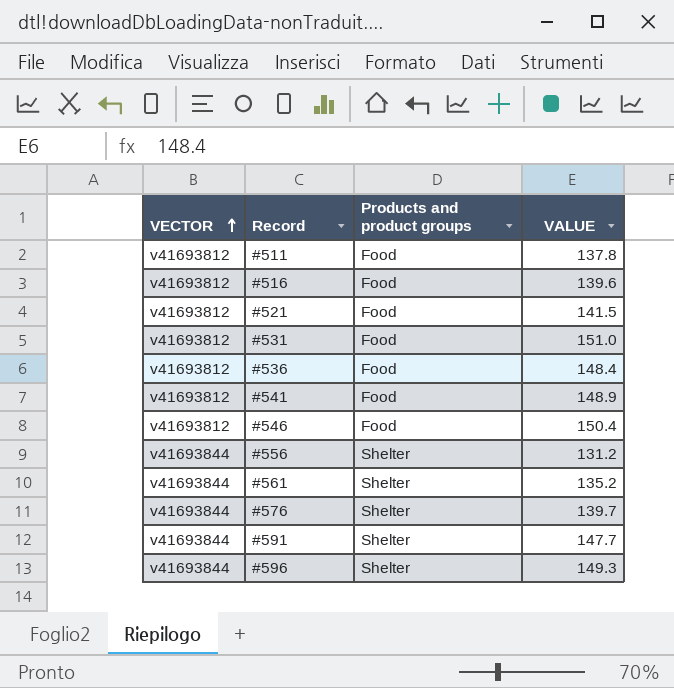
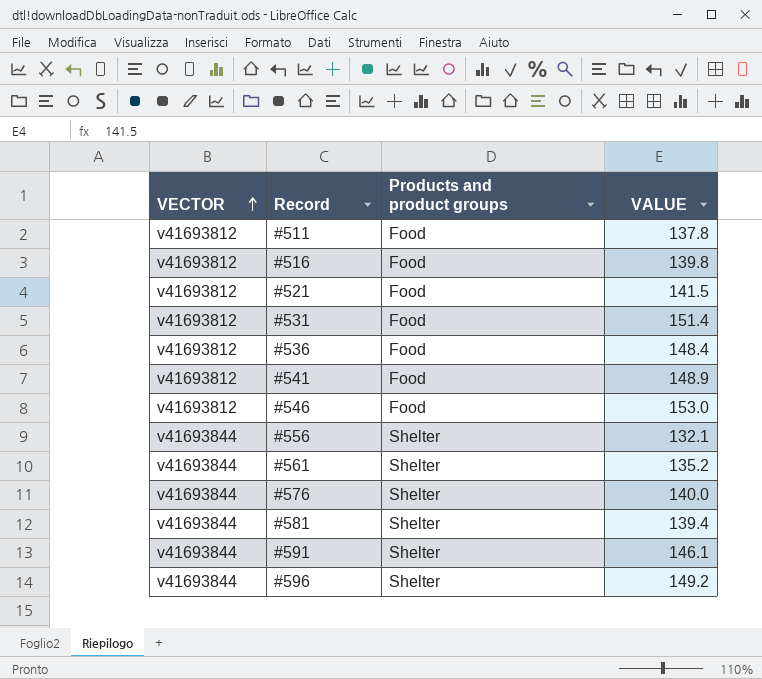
#516 | VALUE: 139.6 -> 139.8
#531 | VALUE: 151.0 -> 151.4
#546 | VALUE: 150.4 -> 153.0
#556 | VALUE: 131.2 -> 132.1
#576 | VALUE: 139.7 -> 140.0
row #581: none -> v41693844 | Shelter | 139.4
#591 | VALUE: 147.7 -> 146.1
#596 | VALUE: 149.3 -> 149.2

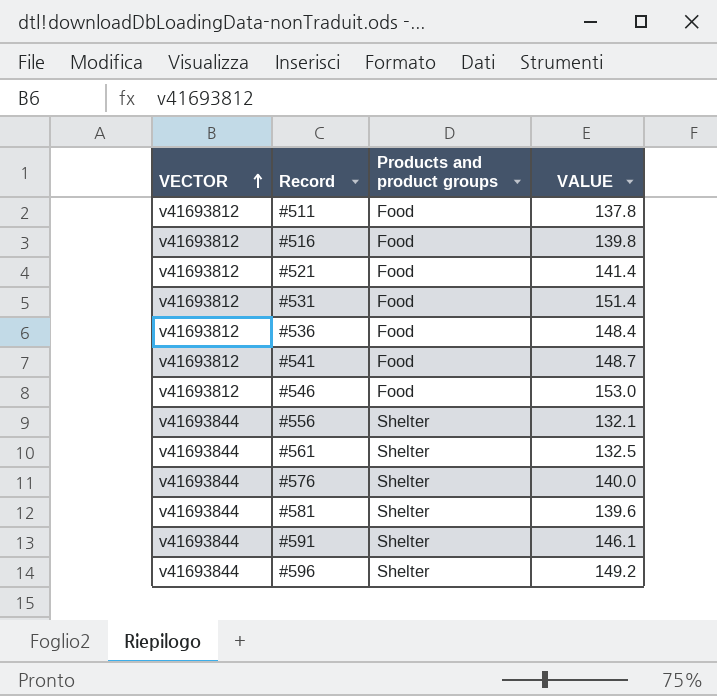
#521 | VALUE: 141.5 -> 141.4
#541 | VALUE: 148.9 -> 148.7
#561 | VALUE: 135.2 -> 132.5
#581 | VALUE: 139.4 -> 139.6

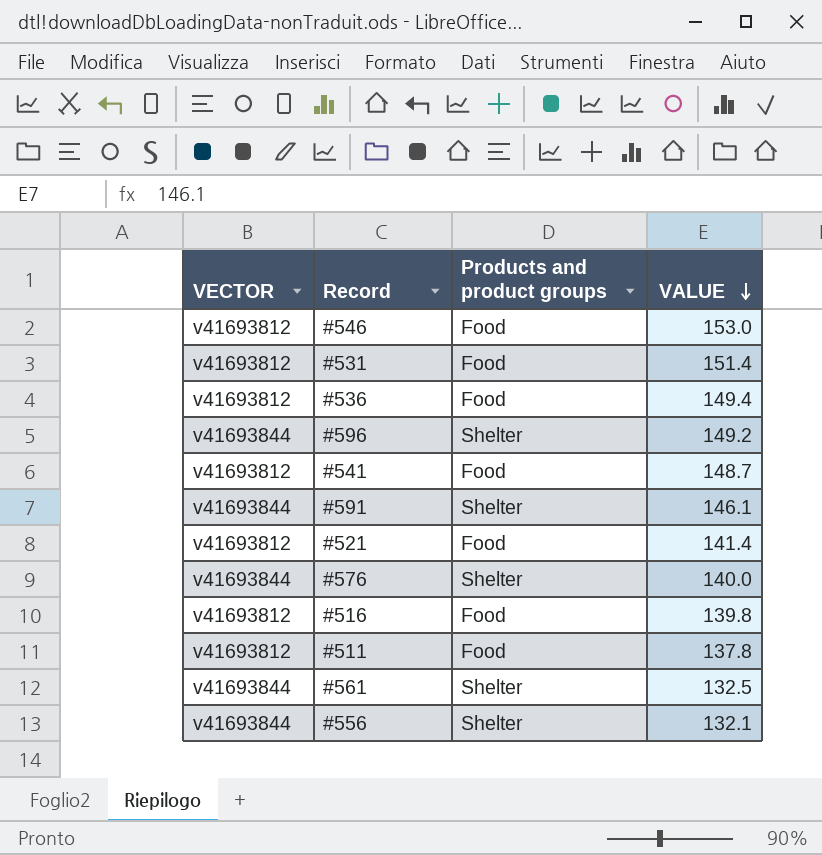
row order: VECTOR ascending -> VALUE descending
row #581: v41693844 | Shelter | 139.6 -> none
#536 | VALUE: 148.4 -> 149.4

